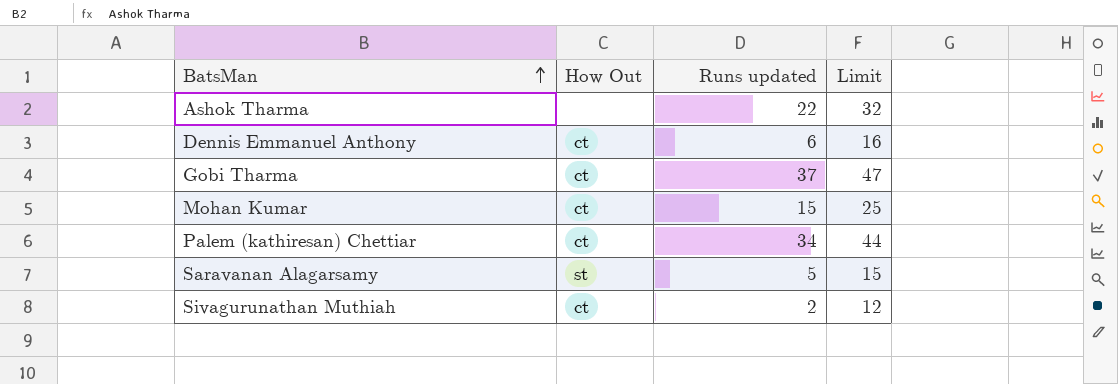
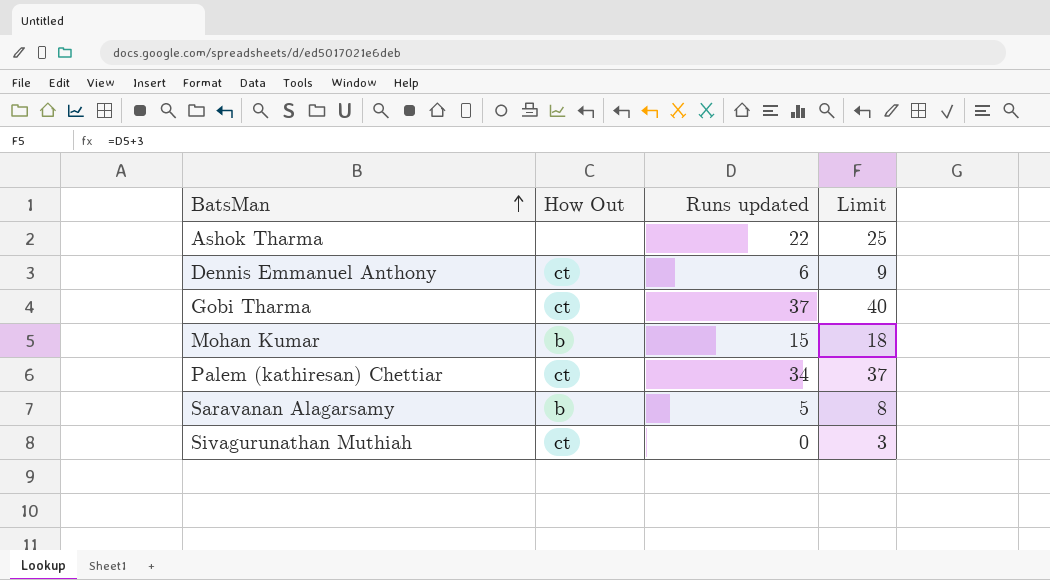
column Limit | formula: [Runs updated] + 10 -> [Runs updated] + 3
Mohan Kumar | How Out: ct -> b
Saravanan Alagarsamy | How Out: st -> b
Sivagurunathan Muthiah | Runs updated: 2 -> 0

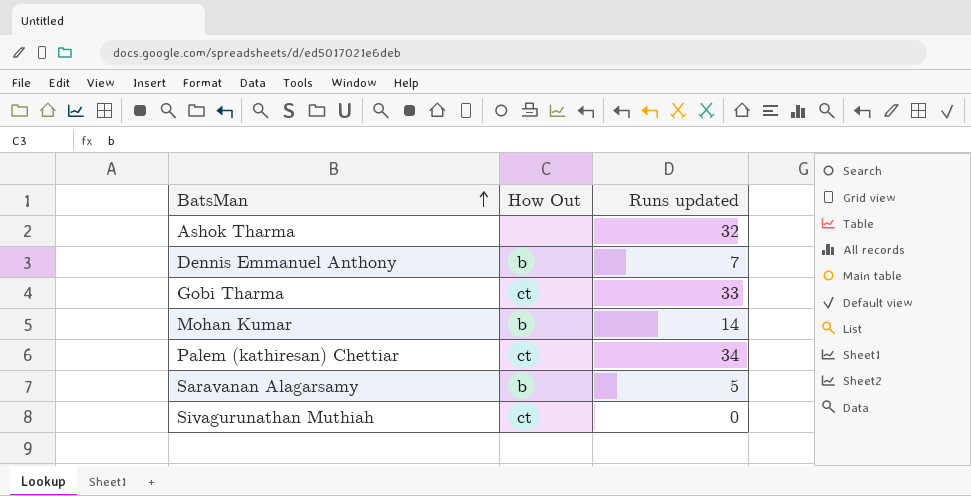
column Limit | formula: [Runs updated] + 3 -> none
Ashok Tharma | Runs updated: 22 -> 32
Dennis Emmanuel Anthony | How Out: ct -> b
Dennis Emmanuel Anthony | Runs updated: 6 -> 7
Gobi Tharma | Runs updated: 37 -> 33
Mohan Kumar | Runs updated: 15 -> 14

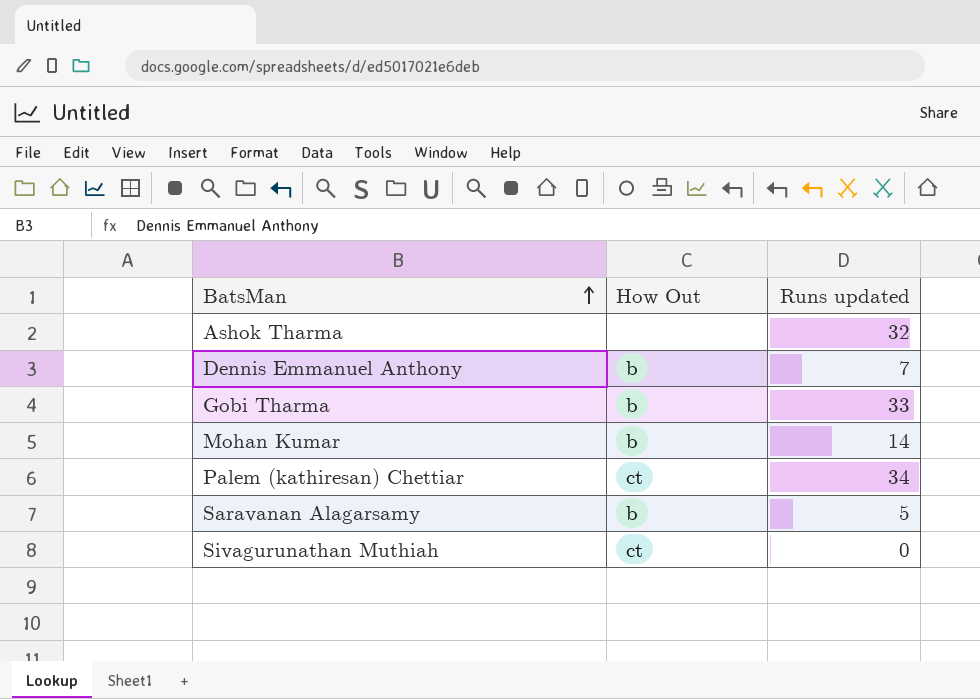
Gobi Tharma | How Out: ct -> b

